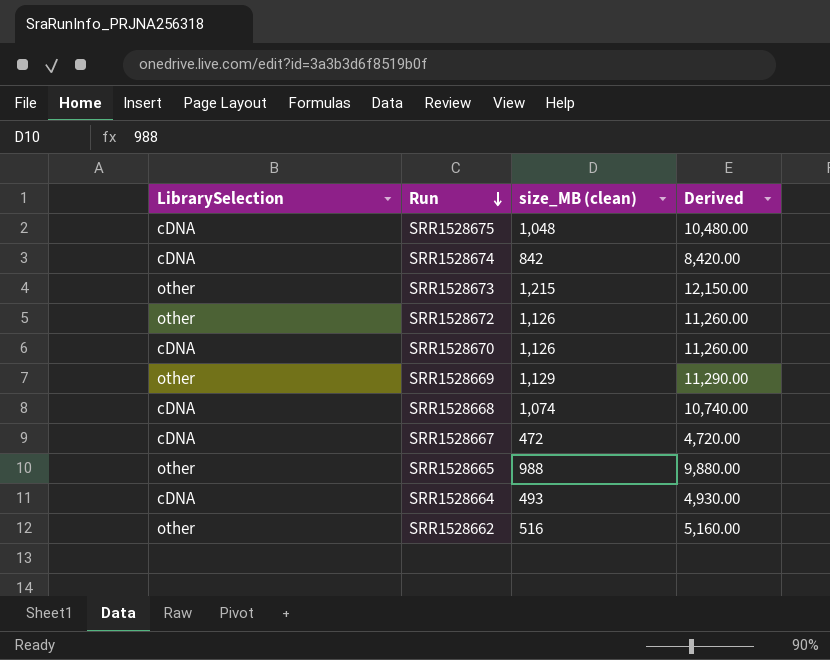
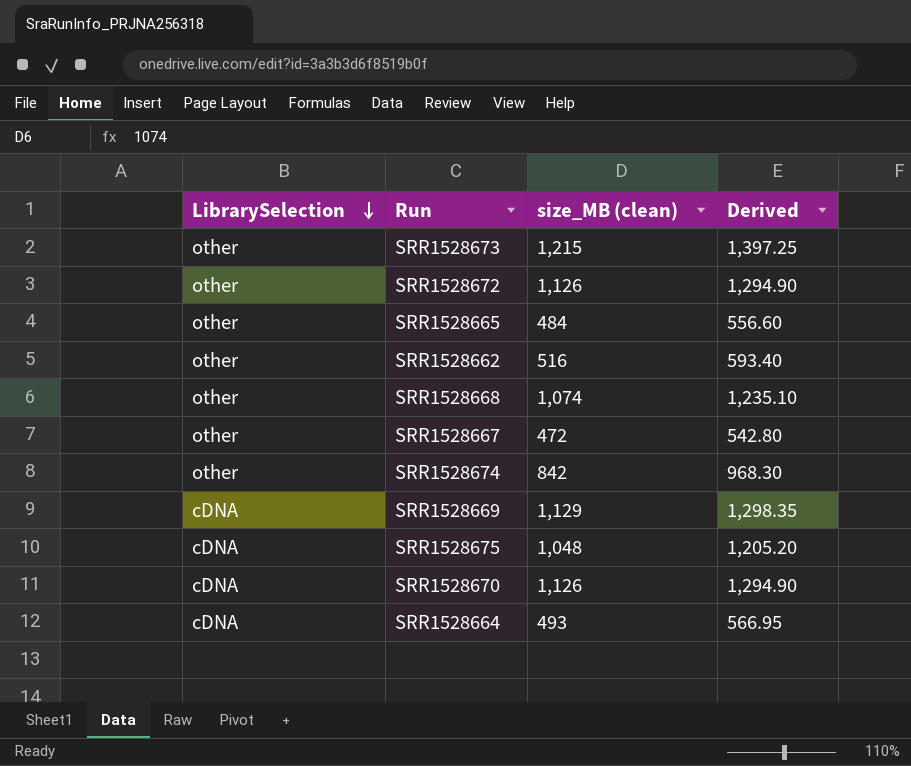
row order: Run descending -> LibrarySelection descending
column Derived | formula: [size_MB (clean)] * 10 -> [size_MB (clean)] * 1.15
SRR1528665 | size_MB (clean): 988 -> 484
SRR1528668 | LibrarySelection: cDNA -> other
SRR1528667 | LibrarySelection: cDNA -> other
SRR1528674 | LibrarySelection: cDNA -> other
SRR1528669 | LibrarySelection: other -> cDNA

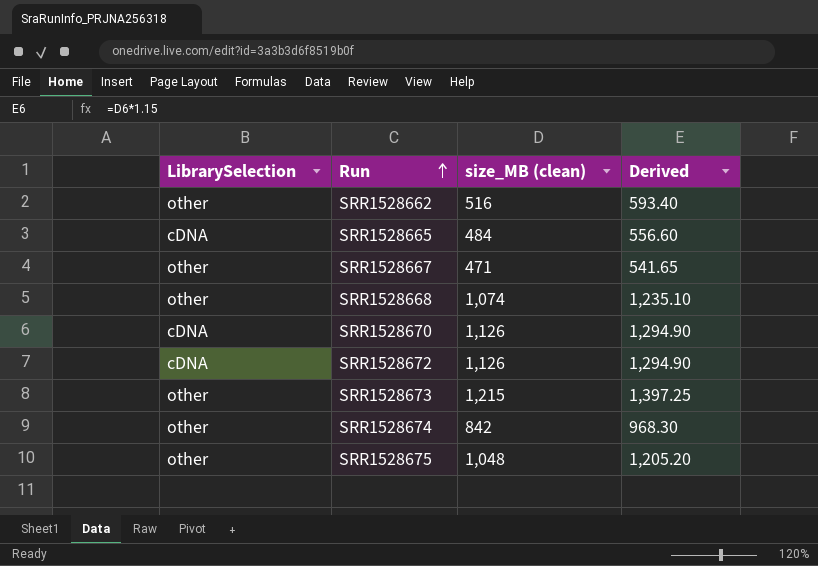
row order: LibrarySelection descending -> Run ascending
row SRR1528669: cDNA | 1,129 | 1,298.35 -> none
row SRR1528664: cDNA | 493 | 566.95 -> none
SRR1528665 | LibrarySelection: other -> cDNA
SRR1528667 | size_MB (clean): 472 -> 471
SRR1528667 | Derived: 542.80 -> 541.65
SRR1528672 | LibrarySelection: other -> cDNA
SRR1528675 | LibrarySelection: cDNA -> other

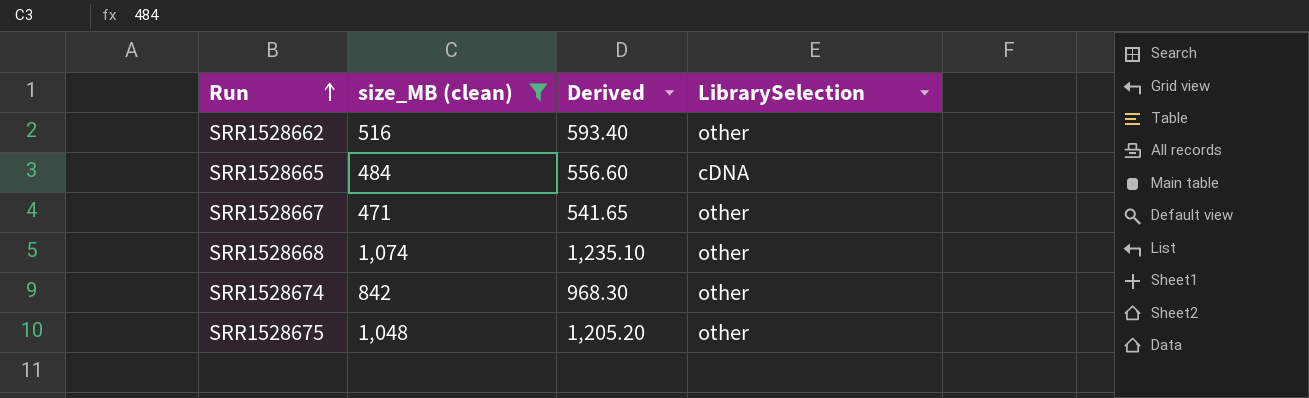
filter: none -> size_MB (clean) <= 1,074
column LibrarySelection | position: 1 -> 4

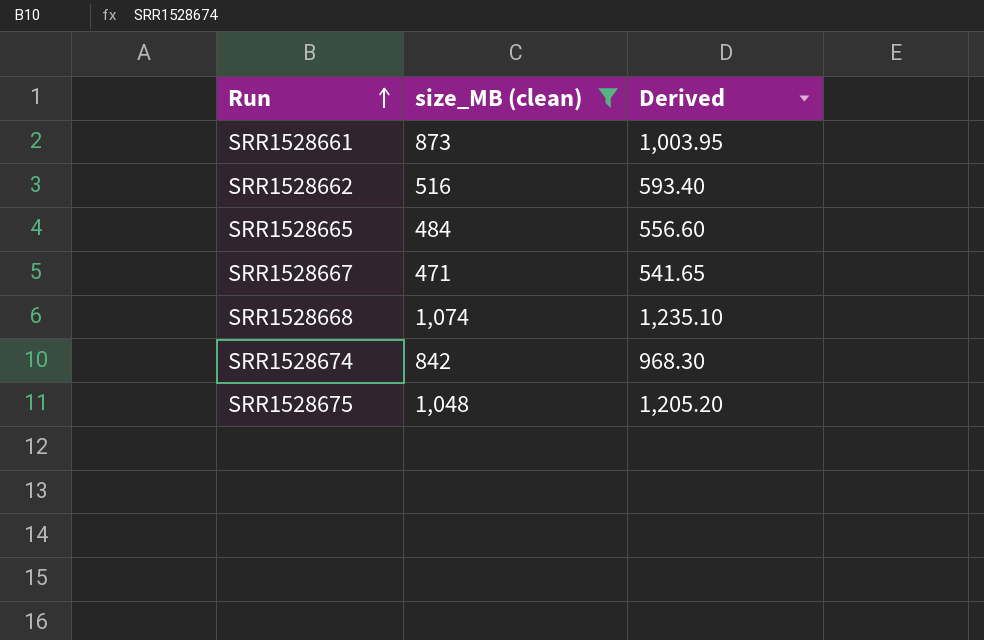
column LibrarySelection | position: 4 -> none
row SRR1528661: none -> 873 | 1,003.95

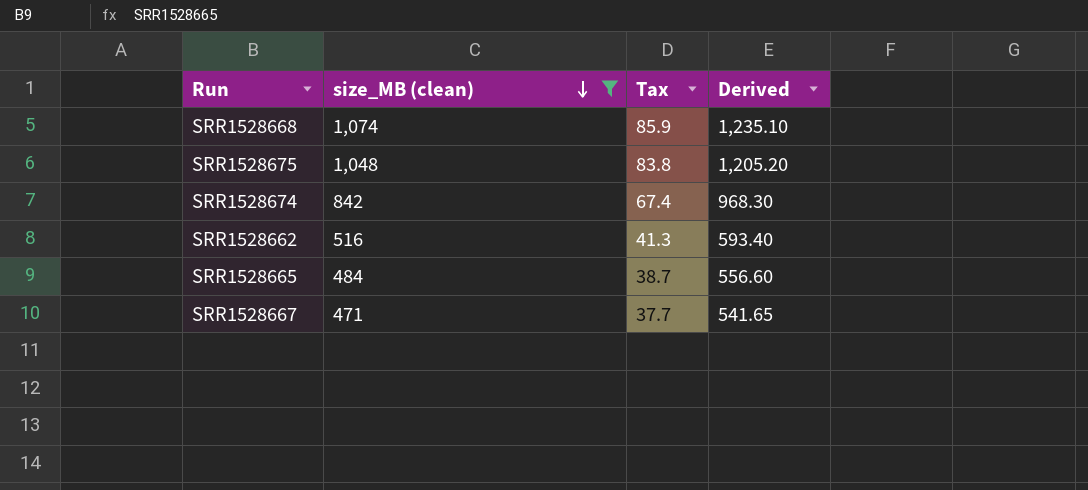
row order: Run ascending -> size_MB (clean) descending
column Tax | formula: none -> [size_MB (clean)] * 0.08
row SRR1528661: 873 | 1,003.95 -> none

